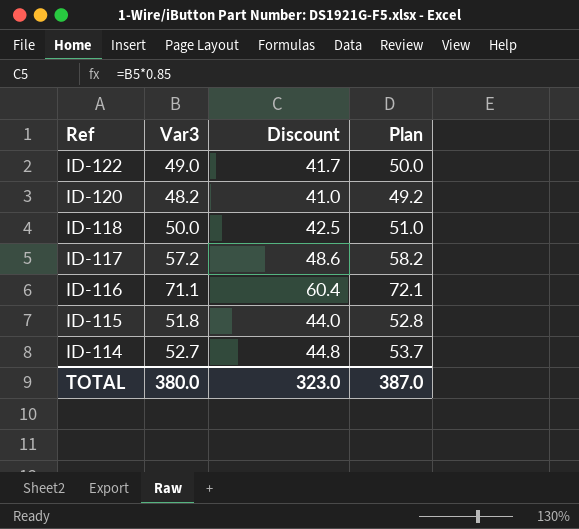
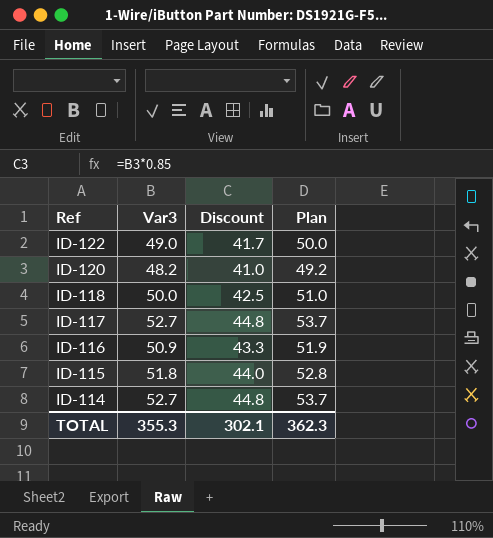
ID-117 | Var3: 57.2 -> 52.7
ID-117 | Discount: 48.6 -> 44.8
ID-117 | Plan: 58.2 -> 53.7
ID-116 | Var3: 71.1 -> 50.9
ID-116 | Discount: 60.4 -> 43.3
ID-116 | Plan: 72.1 -> 51.9
TOTAL | Var3: 380.0 -> 355.3
TOTAL | Discount: 323.0 -> 302.1
TOTAL | Plan: 387.0 -> 362.3

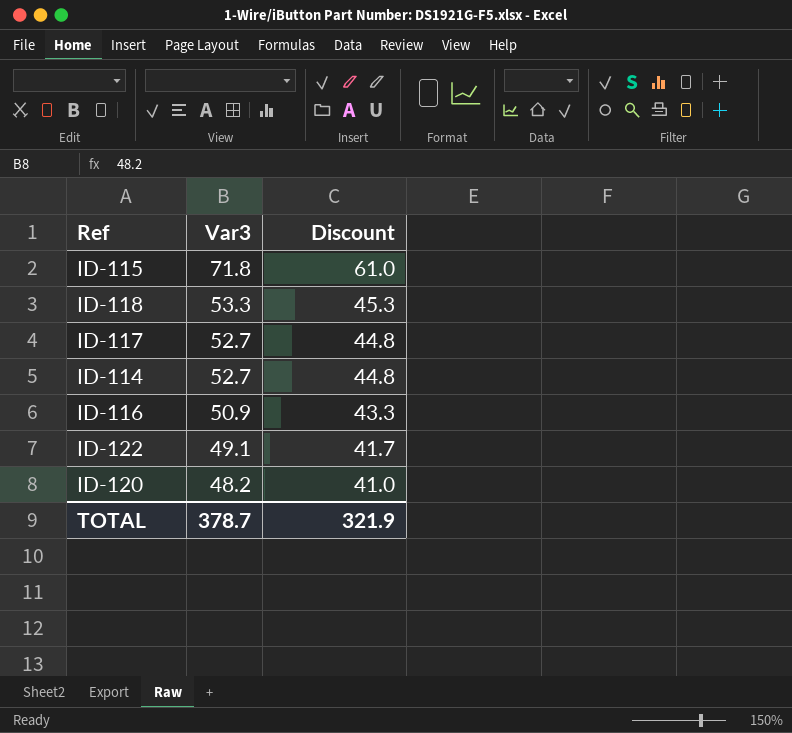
row order: Ref descending -> Var3 descending
column Plan | formula: [Var3] + 1 -> none
ID-115 | Var3: 51.8 -> 71.8
ID-115 | Discount: 44.0 -> 61.0
ID-118 | Var3: 50.0 -> 53.3
ID-118 | Discount: 42.5 -> 45.3
ID-122 | Var3: 49.0 -> 49.1
TOTAL | Var3: 355.3 -> 378.7
TOTAL | Discount: 302.1 -> 321.9

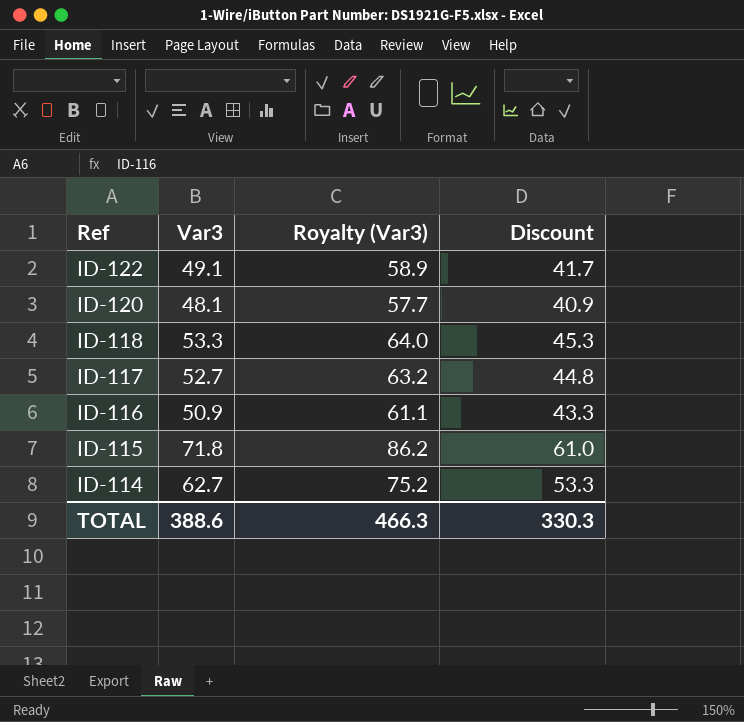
row order: Var3 descending -> Ref descending
column Royalty (Var3) | formula: none -> [Var3] * 1.2
ID-120 | Var3: 48.2 -> 48.1
ID-120 | Discount: 41.0 -> 40.9
ID-114 | Var3: 52.7 -> 62.7
ID-114 | Discount: 44.8 -> 53.3
TOTAL | Var3: 378.7 -> 388.6
TOTAL | Discount: 321.9 -> 330.3

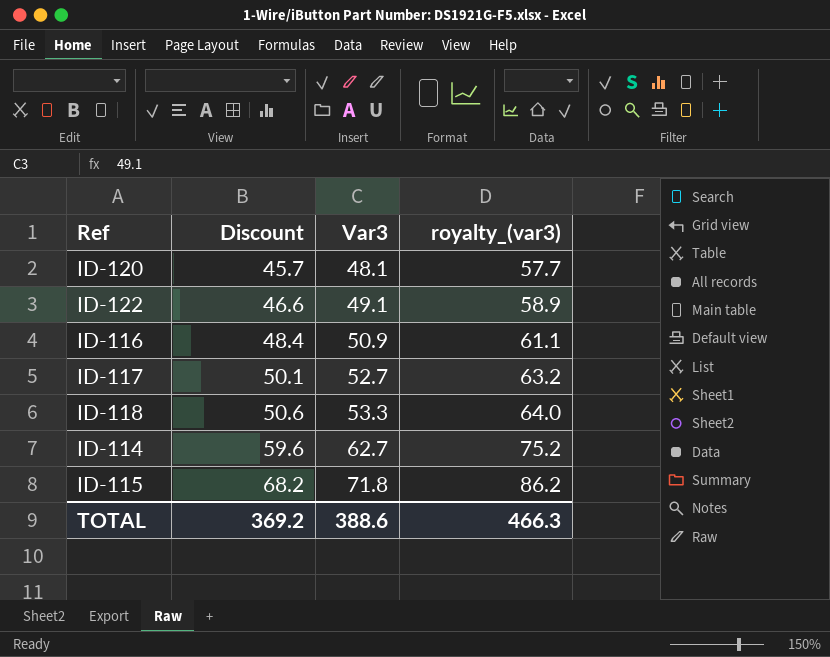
row order: Ref descending -> Discount ascending
column Discount | formula: [Var3] * 0.85 -> [Var3] * 0.95
column Discount | position: 4 -> 2
column name: Royalty (Var3) -> royalty_(var3)
TOTAL | Discount: 330.3 -> 369.2

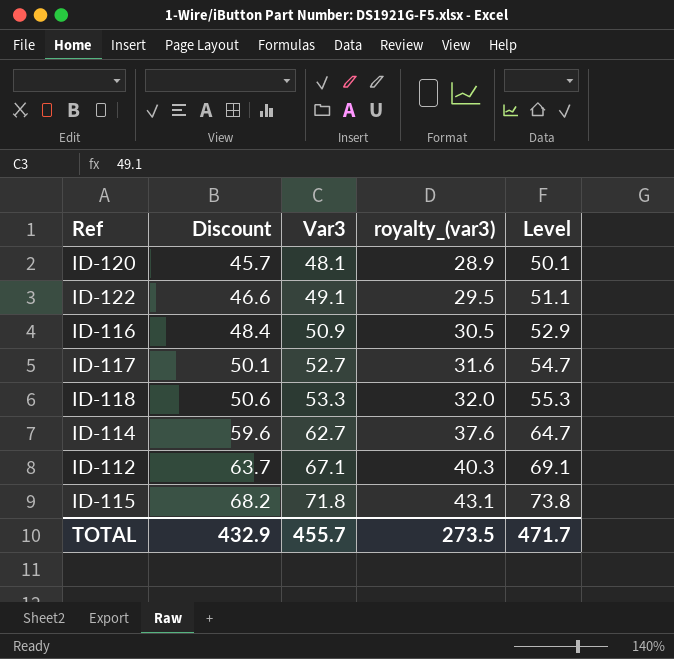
column royalty_(var3) | formula: [Var3] * 1.2 -> [Var3] * 0.6
column Level | formula: none -> [Var3] + 2
row ID-112: none -> 63.7 | 67.1 | 40.3 | 69.1
TOTAL | Discount: 369.2 -> 432.9
TOTAL | Var3: 388.6 -> 455.7
TOTAL | royalty_(var3): 466.3 -> 273.5

